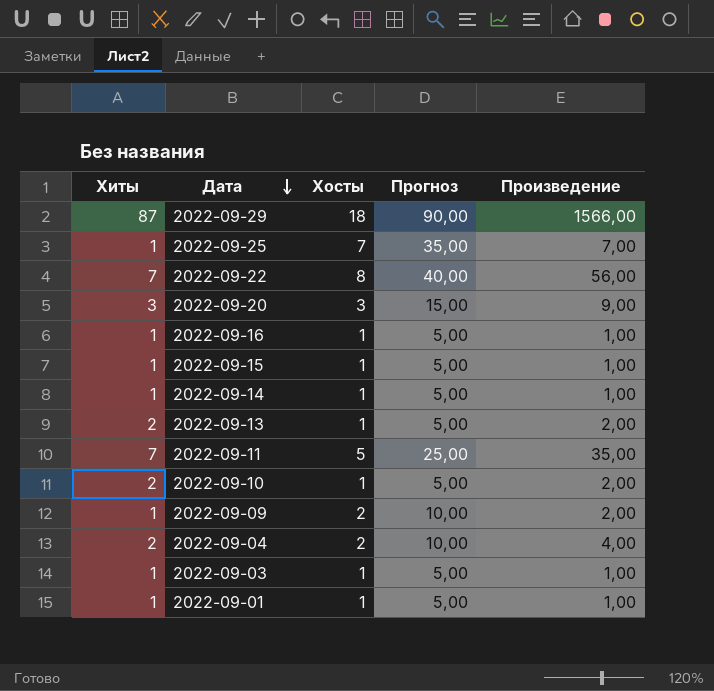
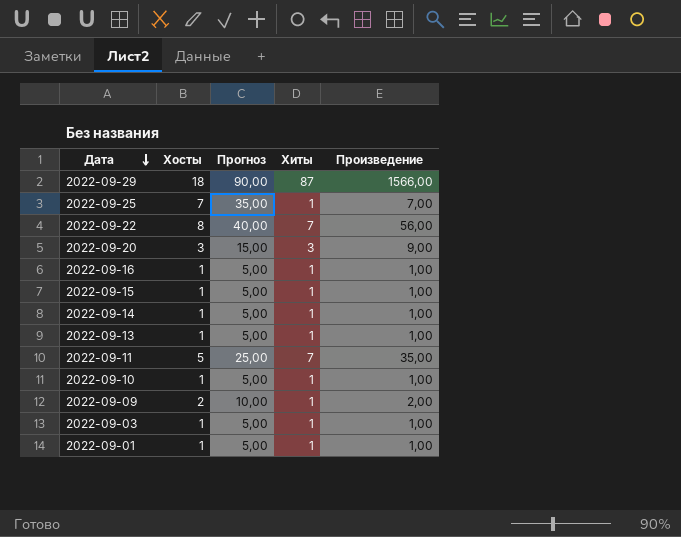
column Хиты | position: 1 -> 4
row 2022-09-04: 2 | 2 | 10,00 | 4,00 -> none
2022-09-13 | Хиты: 2 -> 1
2022-09-13 | Произведение: 2,00 -> 1,00
2022-09-10 | Хиты: 2 -> 1
2022-09-10 | Произведение: 2,00 -> 1,00

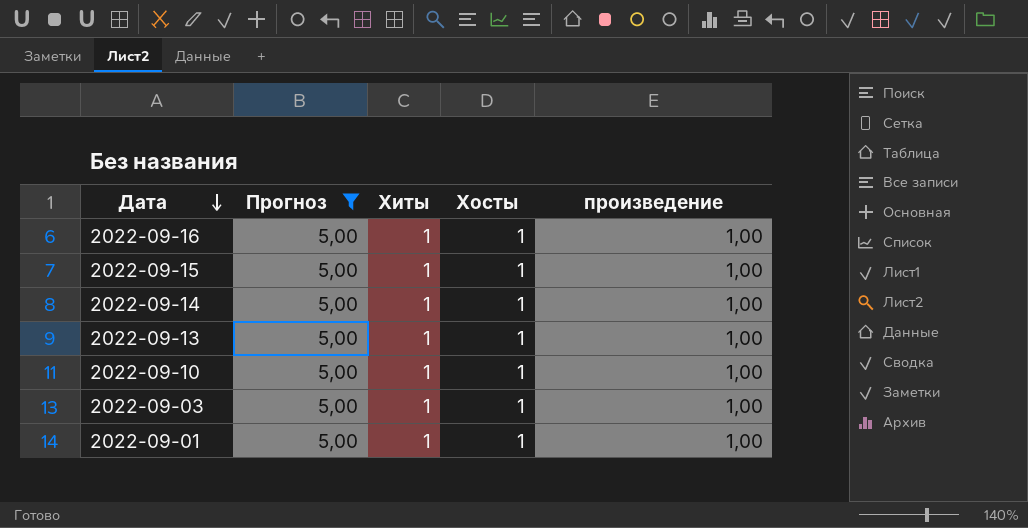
filter: none -> Прогноз = 5,00
column Хосты | position: 2 -> 4
column name: Произведение -> произведение

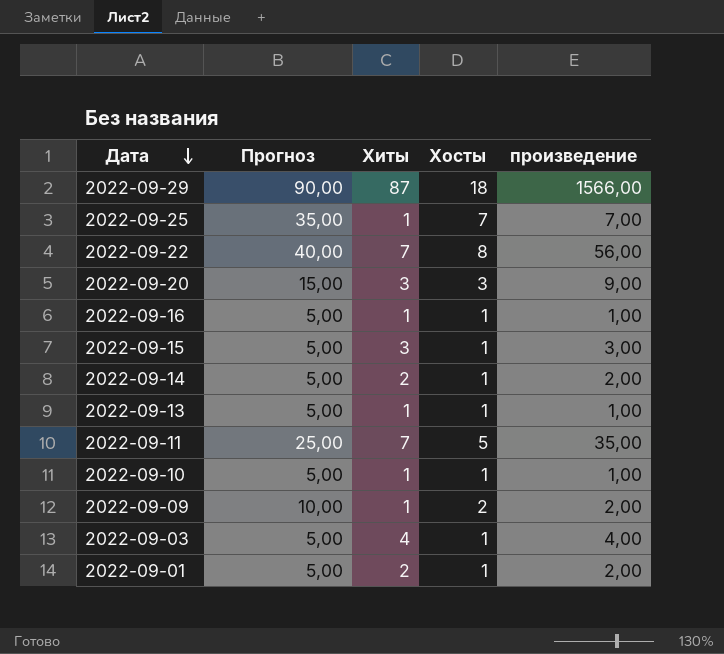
filter: Прогноз = 5,00 -> none
2022-09-15 | Хиты: 1 -> 3
2022-09-15 | произведение: 1,00 -> 3,00
2022-09-14 | Хиты: 1 -> 2
2022-09-14 | произведение: 1,00 -> 2,00
2022-09-03 | Хиты: 1 -> 4
2022-09-03 | произведение: 1,00 -> 4,00
2022-09-01 | Хиты: 1 -> 2
2022-09-01 | произведение: 1,00 -> 2,00

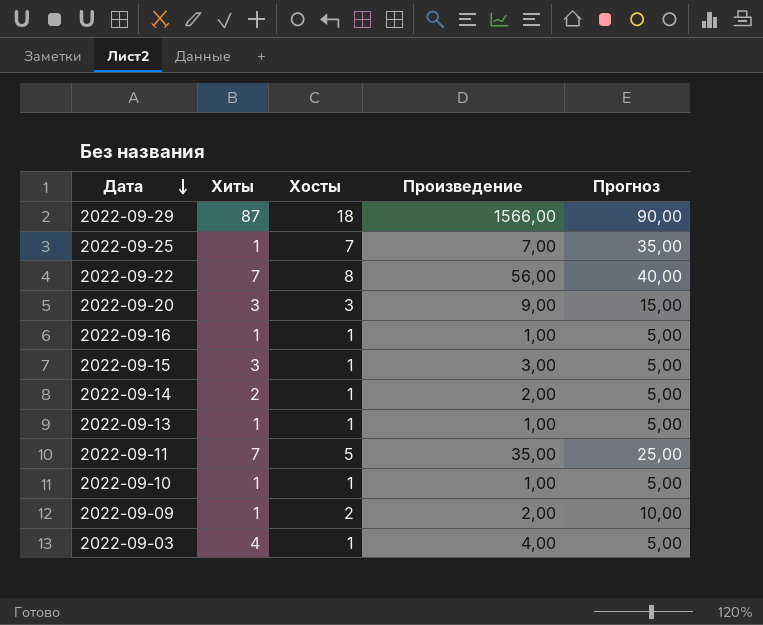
column name: произведение -> Произведение
column Прогноз | position: 2 -> 5
row 2022-09-01: 5,00 | 2 | 1 | 2,00 -> none

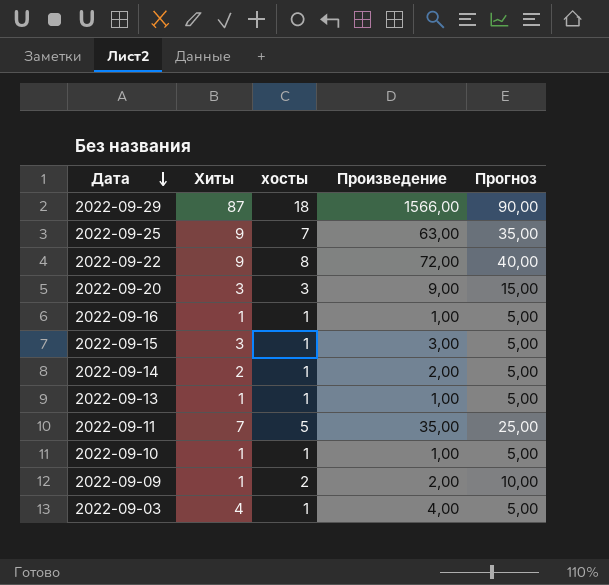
column name: Хосты -> хосты
2022-09-25 | Хиты: 1 -> 9
2022-09-25 | Произведение: 7,00 -> 63,00
2022-09-22 | Хиты: 7 -> 9
2022-09-22 | Произведение: 56,00 -> 72,00

